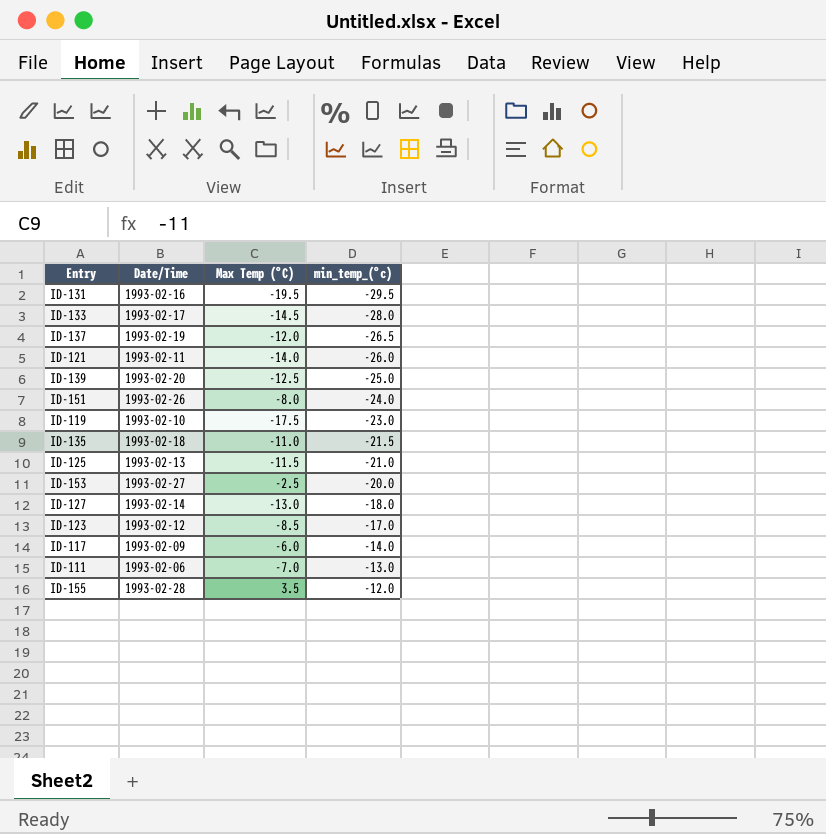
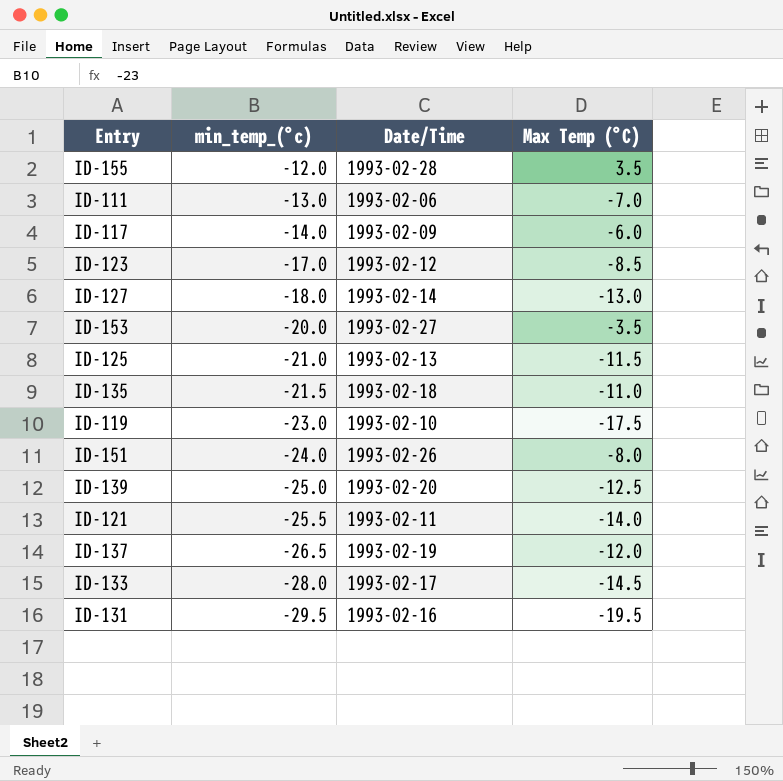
row order: min_temp_(°c) ascending -> min_temp_(°c) descending
column min_temp_(°c) | position: 4 -> 2
ID-153 | Max Temp (°C): -2.5 -> -3.5
ID-121 | min_temp_(°c): -26.0 -> -25.5

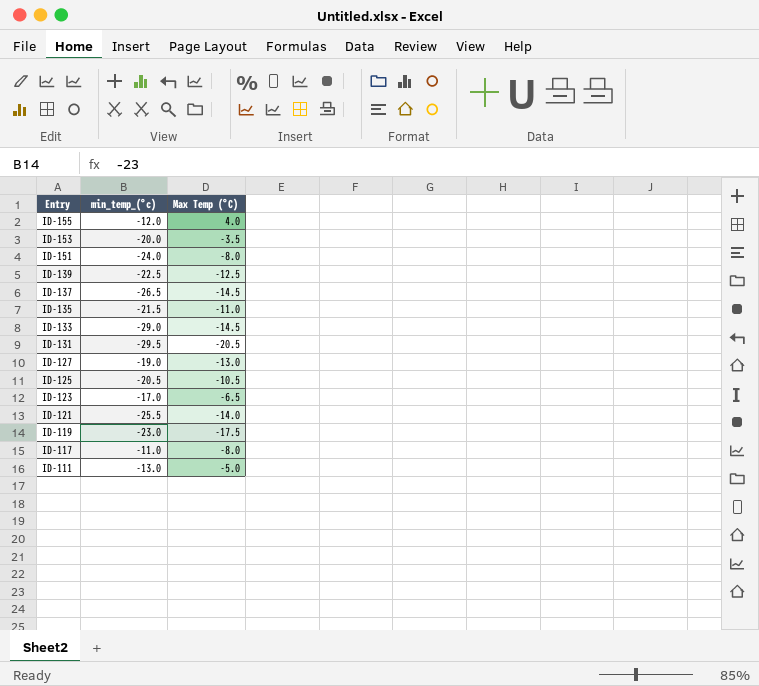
row order: min_temp_(°c) descending -> Entry descending
column Date/Time | position: 3 -> none
ID-155 | Max Temp (°C): 3.5 -> 4.0
ID-139 | min_temp_(°c): -25.0 -> -22.5
ID-137 | Max Temp (°C): -12.0 -> -14.5
ID-133 | min_temp_(°c): -28.0 -> -29.0
ID-131 | Max Temp (°C): -19.5 -> -20.5
ID-127 | min_temp_(°c): -18.0 -> -19.0
ID-125 | min_temp_(°c): -21.0 -> -20.5
ID-125 | Max Temp (°C): -11.5 -> -10.5
ID-123 | Max Temp (°C): -8.5 -> -6.5
ID-117 | min_temp_(°c): -14.0 -> -11.0
ID-117 | Max Temp (°C): -6.0 -> -8.0
ID-111 | Max Temp (°C): -7.0 -> -5.0

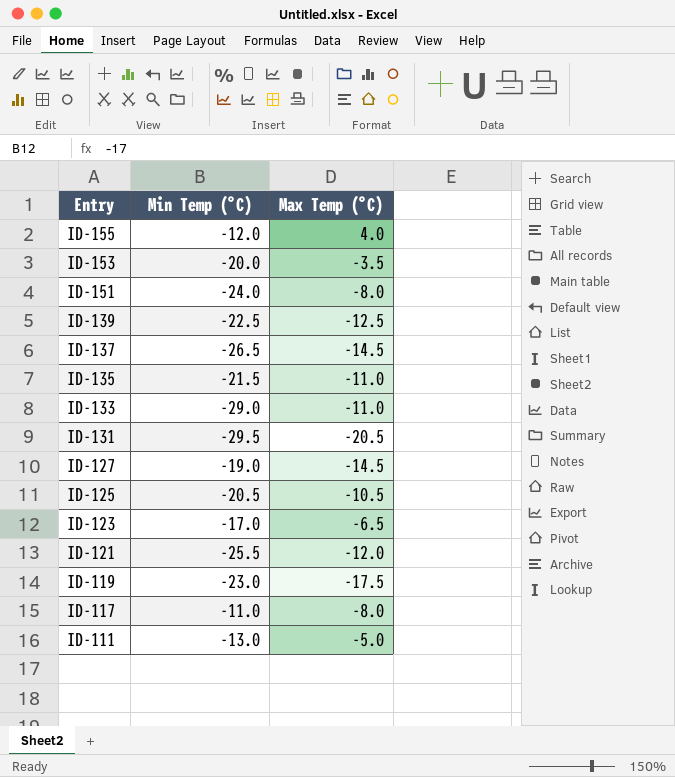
column name: min_temp_(°c) -> Min Temp (°C)
ID-133 | Max Temp (°C): -14.5 -> -11.0
ID-127 | Max Temp (°C): -13.0 -> -14.5
ID-121 | Max Temp (°C): -14.0 -> -12.0

